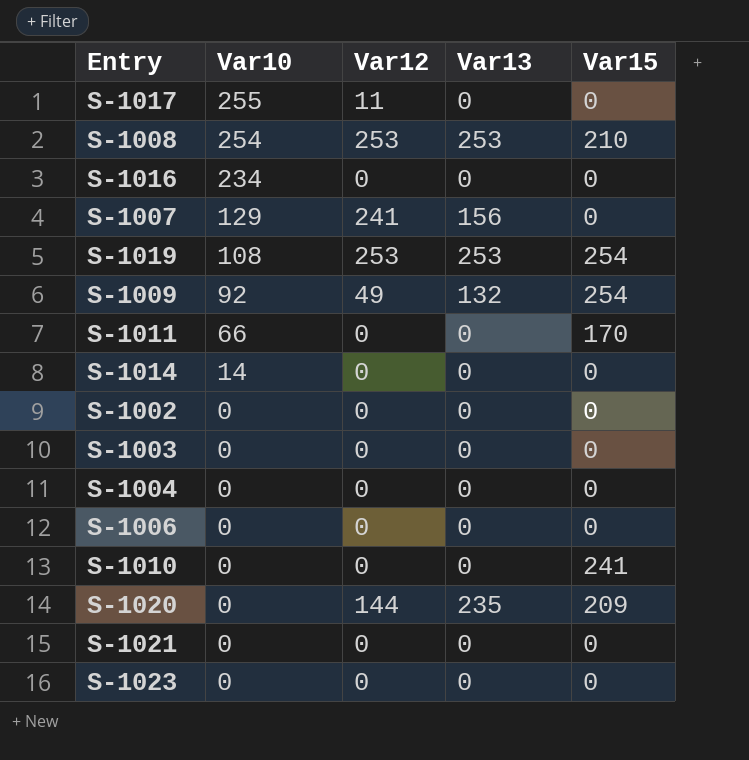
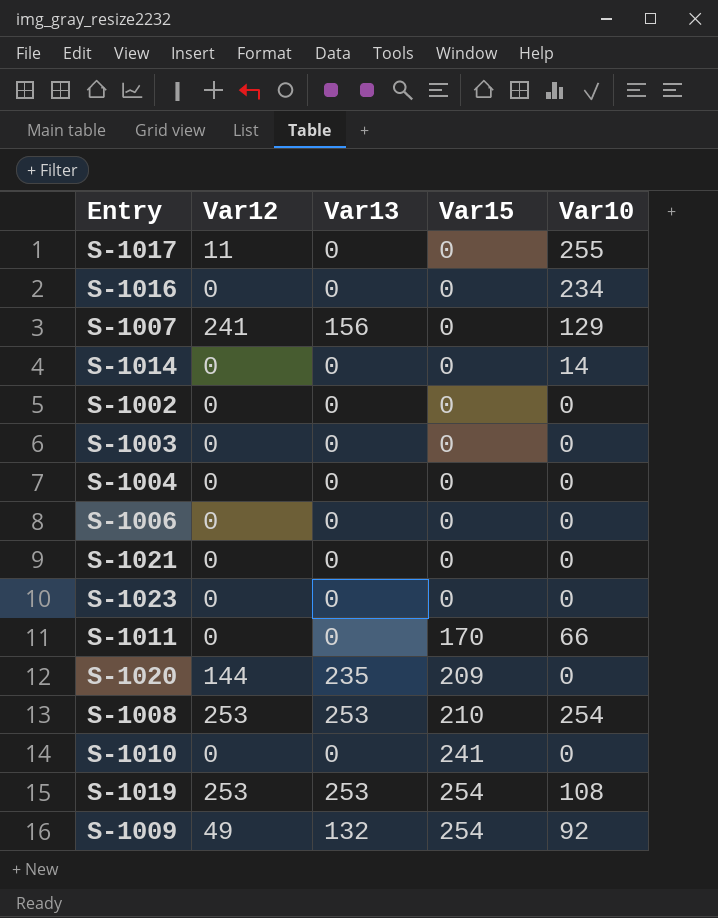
row order: Var10 descending -> Var15 ascending
column Var10 | position: 2 -> 5

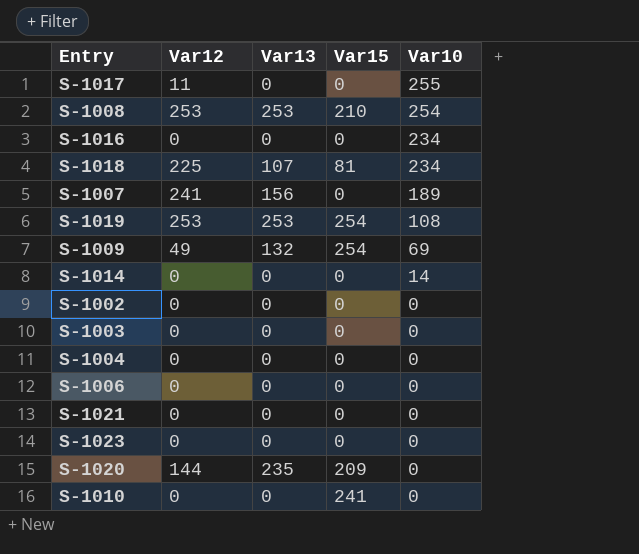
row order: Var15 ascending -> Var10 descending
row S-1011: 0 | 0 | 170 | 66 -> none
row S-1018: none -> 225 | 107 | 81 | 234
S-1007 | Var10: 129 -> 189
S-1009 | Var10: 92 -> 69

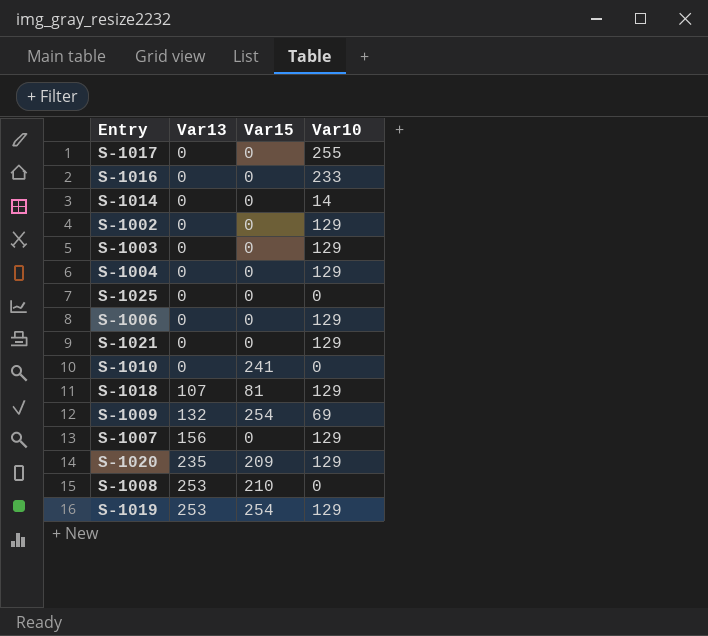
row order: Var10 descending -> Var13 ascending
column Var12 | position: 2 -> none
row S-1023: 0 | 0 | 0 | 0 -> none
S-1016 | Var10: 234 -> 233
S-1002 | Var10: 0 -> 129
S-1003 | Var10: 0 -> 129
S-1004 | Var10: 0 -> 129
row S-1025: none -> 0 | 0 | 0
S-1006 | Var10: 0 -> 129
S-1021 | Var10: 0 -> 129
S-1018 | Var10: 234 -> 129
S-1007 | Var10: 189 -> 129
S-1020 | Var10: 0 -> 129
S-1008 | Var10: 254 -> 0
S-1019 | Var10: 108 -> 129

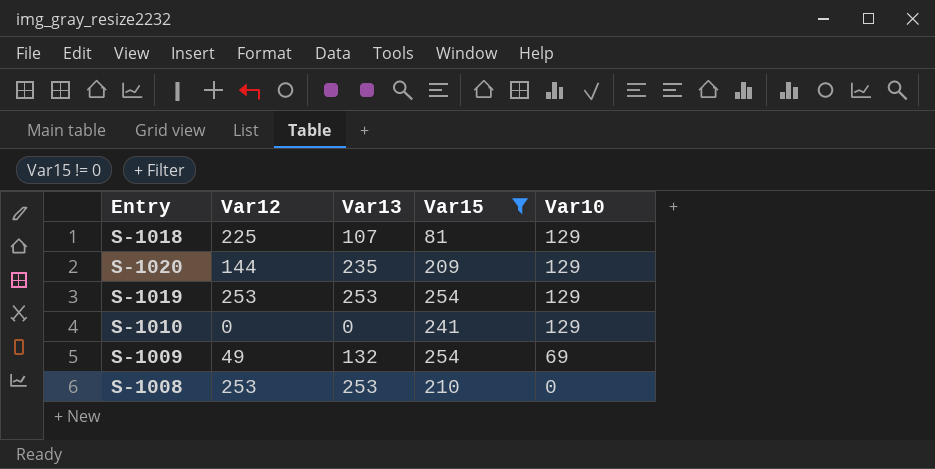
filter: none -> Var15 != 0
row order: Var13 ascending -> Var10 descending
column Var12 | position: none -> 2
S-1010 | Var10: 0 -> 129

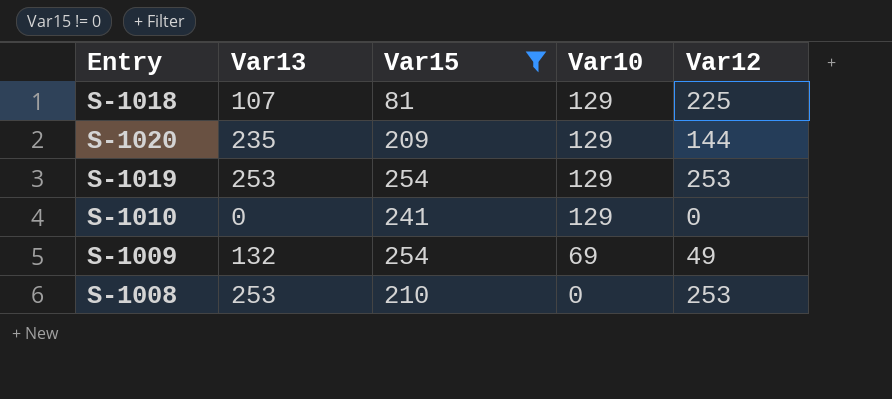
column Var12 | position: 2 -> 5

